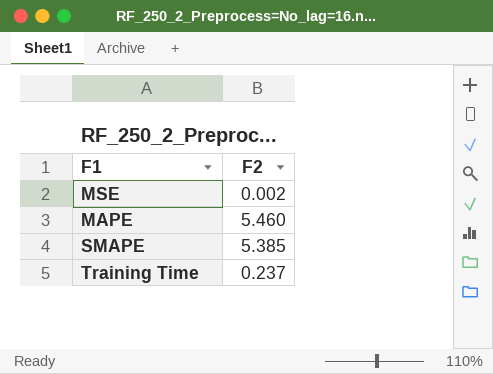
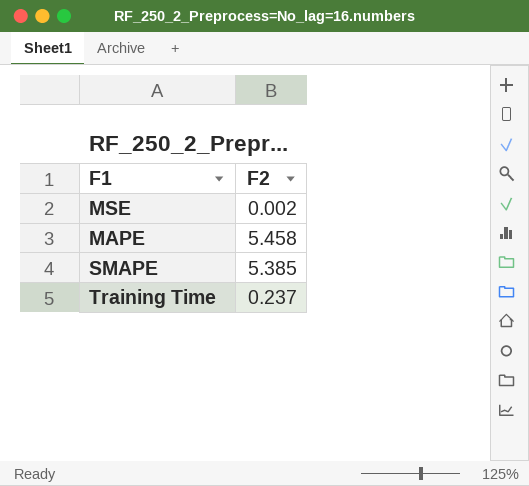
MAPE | F2: 5.460 -> 5.458

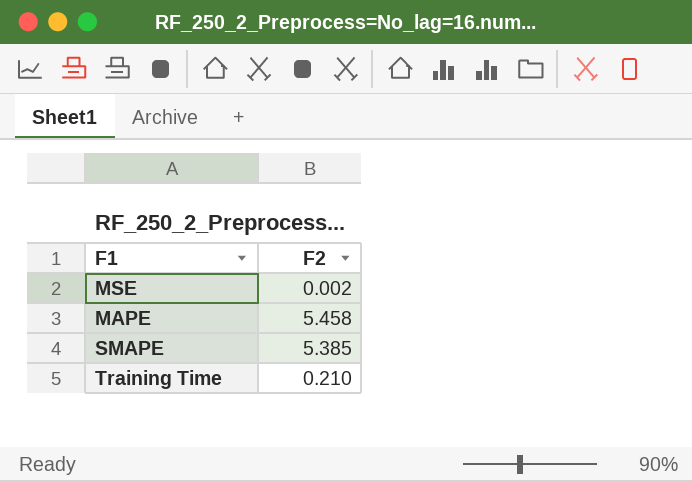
Training Time | F2: 0.237 -> 0.210

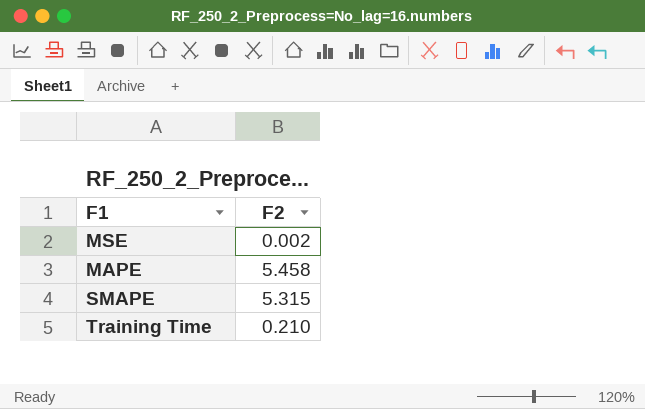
SMAPE | F2: 5.385 -> 5.315

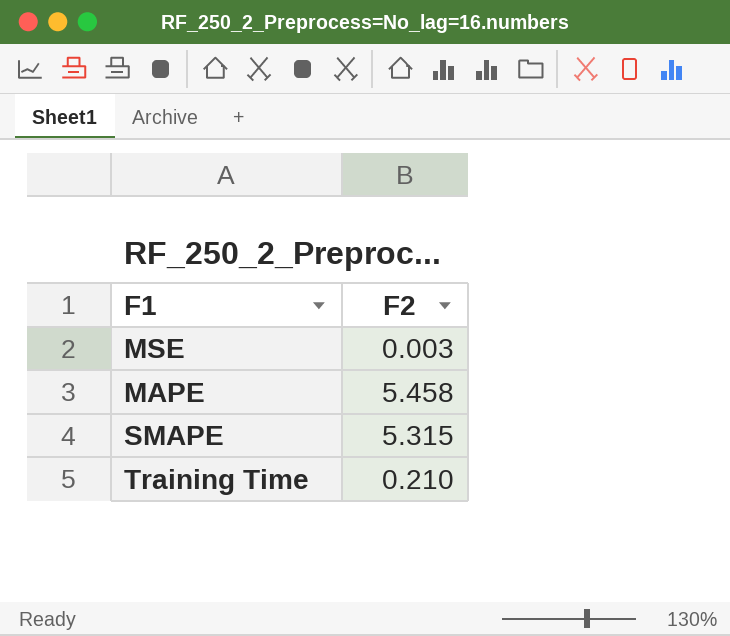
MSE | F2: 0.002 -> 0.003

